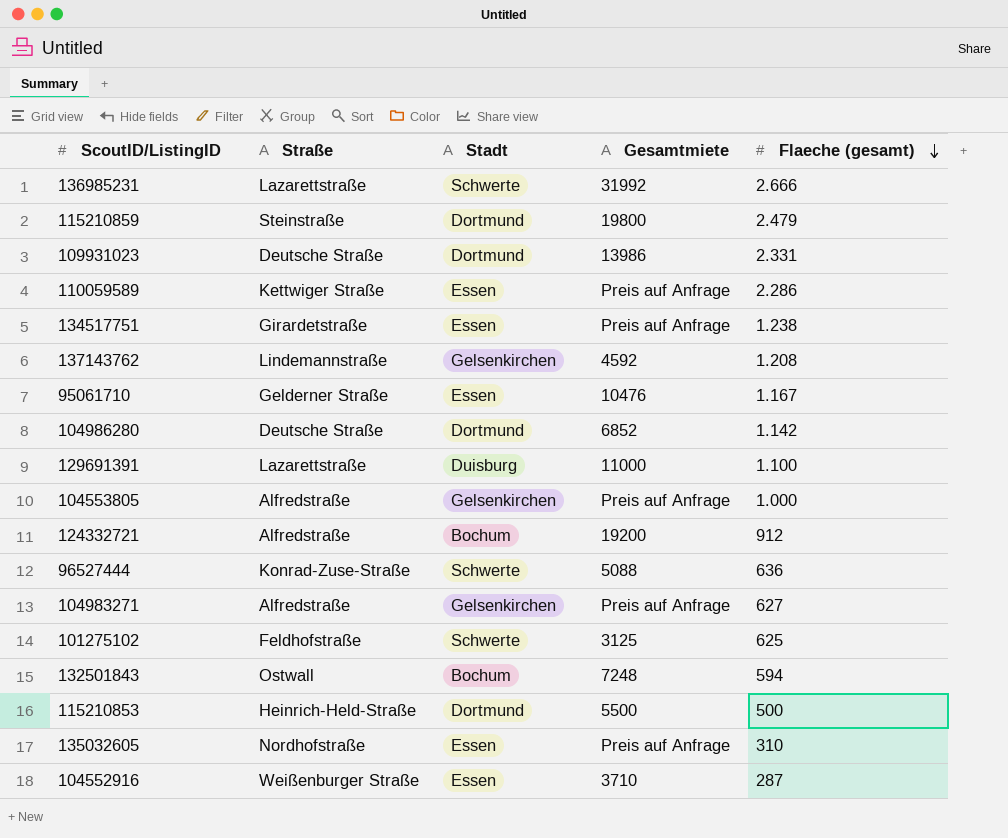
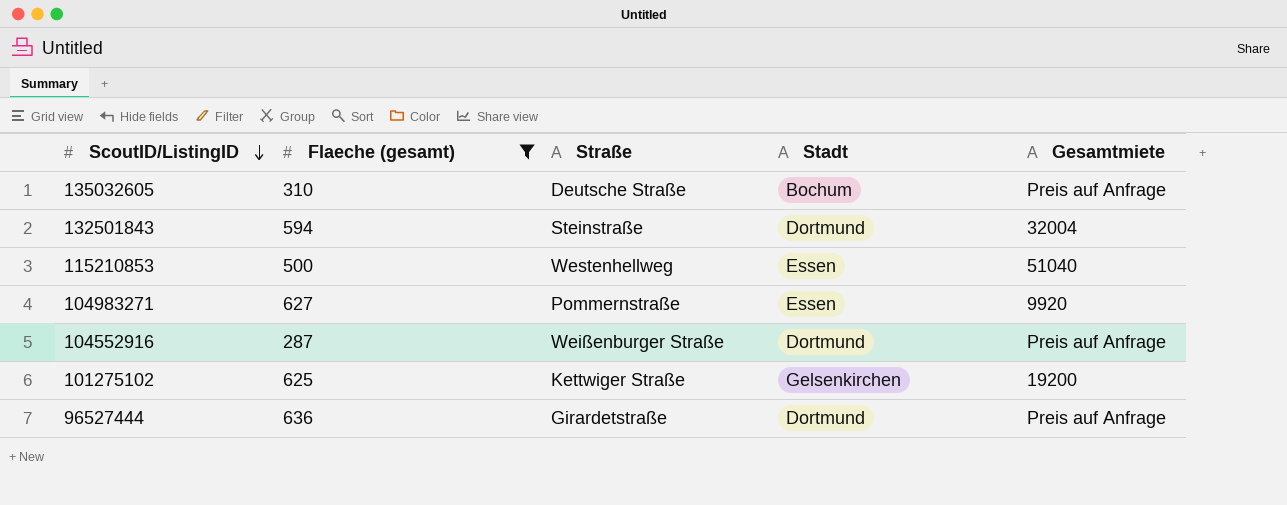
filter: none -> Flaeche (gesamt) <= 636
row order: Flaeche (gesamt) descending -> ScoutID/ListingID descending
column Flaeche (gesamt) | position: 5 -> 2
135032605 | Straße: Nordhofstraße -> Deutsche Straße
135032605 | Stadt: Essen -> Bochum
132501843 | Straße: Ostwall -> Steinstraße
132501843 | Stadt: Bochum -> Dortmund
132501843 | Gesamtmiete: 7248 -> 32004
115210853 | Straße: Heinrich-Held-Straße -> Westenhellweg
115210853 | Stadt: Dortmund -> Essen
115210853 | Gesamtmiete: 5500 -> 51040
104983271 | Straße: Alfredstraße -> Pommernstraße
104983271 | Stadt: Gelsenkirchen -> Essen
104983271 | Gesamtmiete: Preis auf Anfrage -> 9920
104552916 | Stadt: Essen -> Dortmund
104552916 | Gesamtmiete: 3710 -> Preis auf Anfrage
101275102 | Straße: Feldhofstraße -> Kettwiger Straße
101275102 | Stadt: Schwerte -> Gelsenkirchen
101275102 | Gesamtmiete: 3125 -> 19200
96527444 | Straße: Konrad-Zuse-Straße -> Girardetstraße
96527444 | Stadt: Schwerte -> Dortmund
96527444 | Gesamtmiete: 5088 -> Preis auf Anfrage

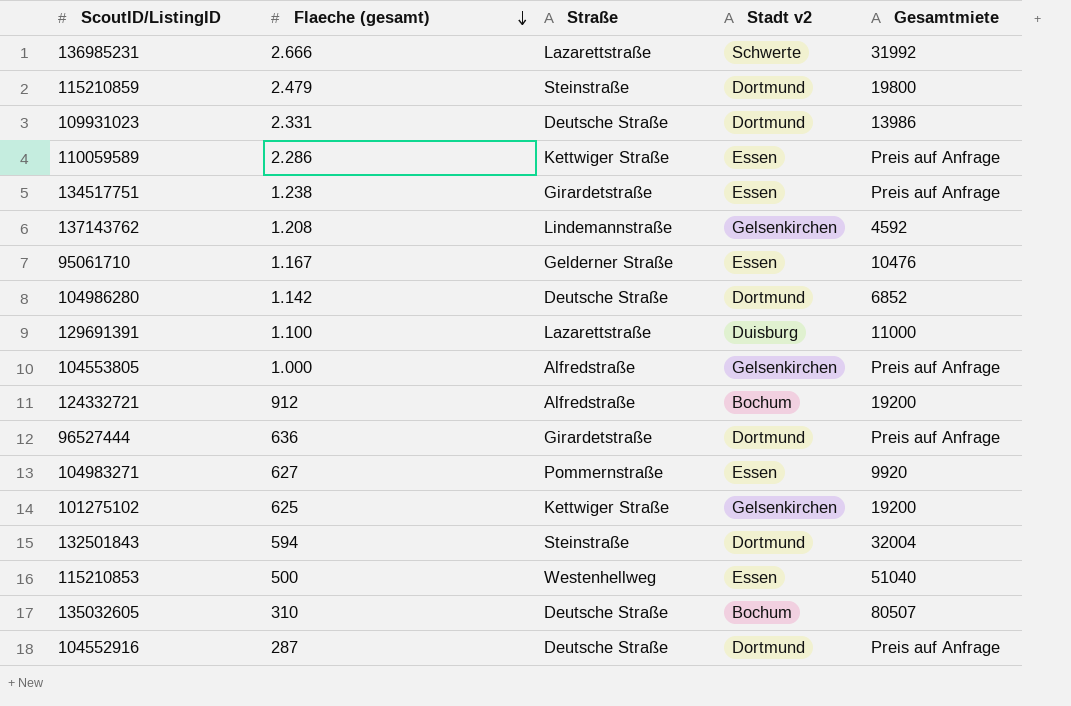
filter: Flaeche (gesamt) <= 636 -> none
row order: ScoutID/ListingID descending -> Flaeche (gesamt) descending
column name: Stadt -> Stadt v2
135032605 | Gesamtmiete: Preis auf Anfrage -> 80507
104552916 | Straße: Weißenburger Straße -> Deutsche Straße

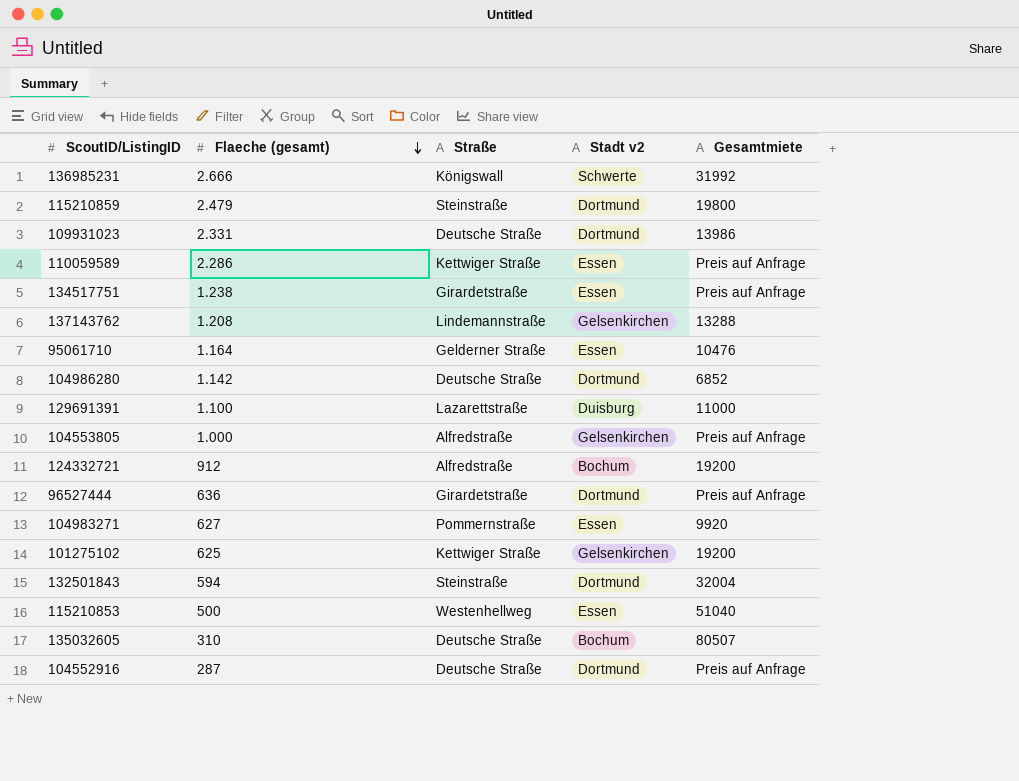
136985231 | Straße: Lazarettstraße -> Königswall
137143762 | Gesamtmiete: 4592 -> 13288
95061710 | Flaeche (gesamt): 1.167 -> 1.164

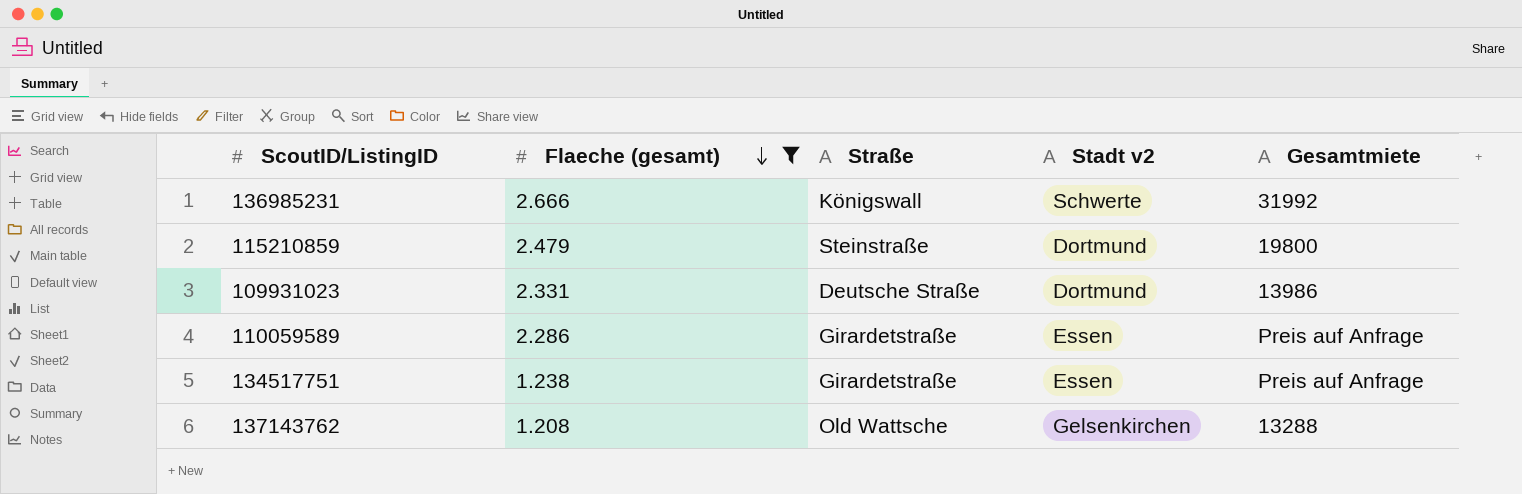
filter: none -> Flaeche (gesamt) >= 1.208
110059589 | Straße: Kettwiger Straße -> Girardetstraße
137143762 | Straße: Lindemannstraße -> Old Wattsche

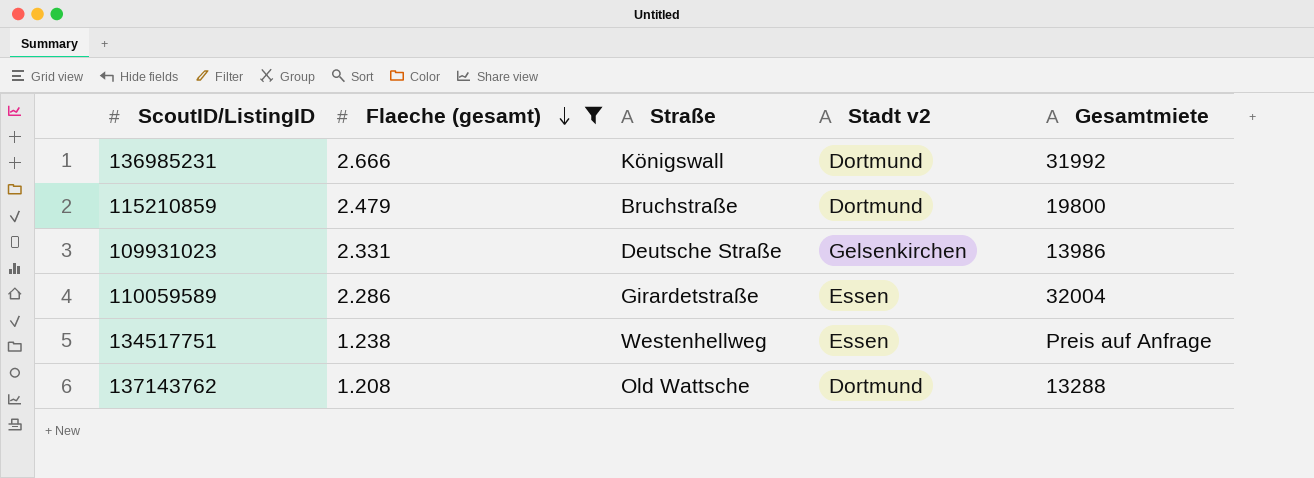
136985231 | Stadt v2: Schwerte -> Dortmund
115210859 | Straße: Steinstraße -> Bruchstraße
109931023 | Stadt v2: Dortmund -> Gelsenkirchen
110059589 | Gesamtmiete: Preis auf Anfrage -> 32004
134517751 | Straße: Girardetstraße -> Westenhellweg
137143762 | Stadt v2: Gelsenkirchen -> Dortmund

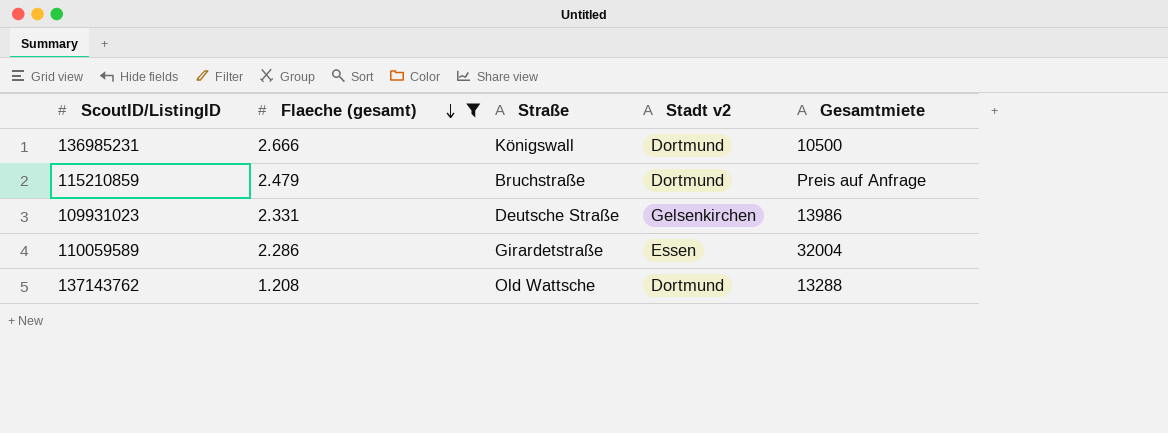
row 134517751: 1.238 | Westenhellweg | Essen | Preis auf Anfrage -> none
136985231 | Gesamtmiete: 31992 -> 10500
115210859 | Gesamtmiete: 19800 -> Preis auf Anfrage

